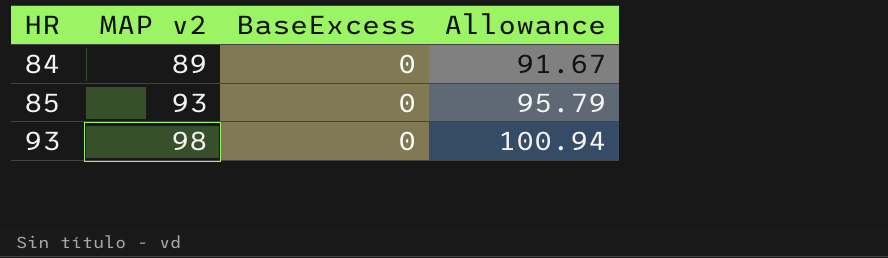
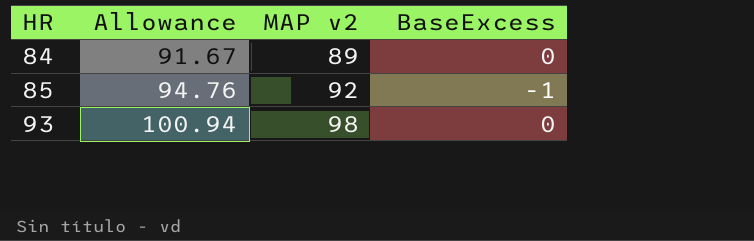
column Allowance | position: 4 -> 2
85 | Allowance: 95.79 -> 94.76
85 | MAP v2: 93 -> 92
85 | BaseExcess: 0 -> -1

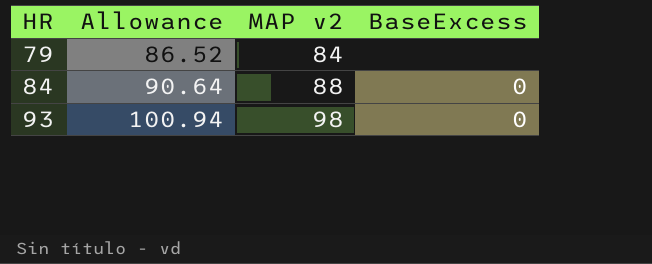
row 85: 94.76 | 92 | -1 -> none
row 79: none -> 86.52 | 84 | none
84 | Allowance: 91.67 -> 90.64
84 | MAP v2: 89 -> 88

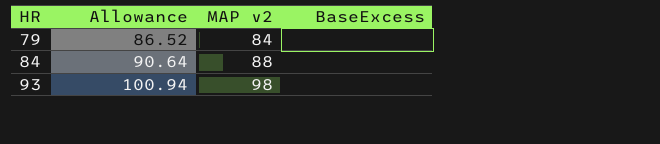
84 | BaseExcess: 0 -> none
93 | BaseExcess: 0 -> none

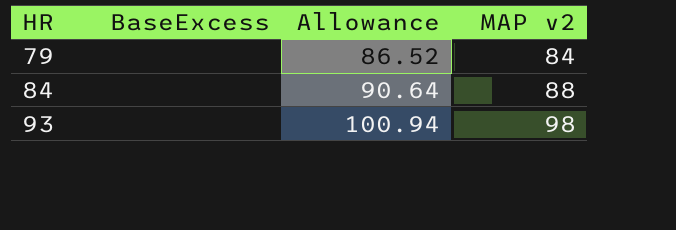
column BaseExcess | position: 4 -> 2

